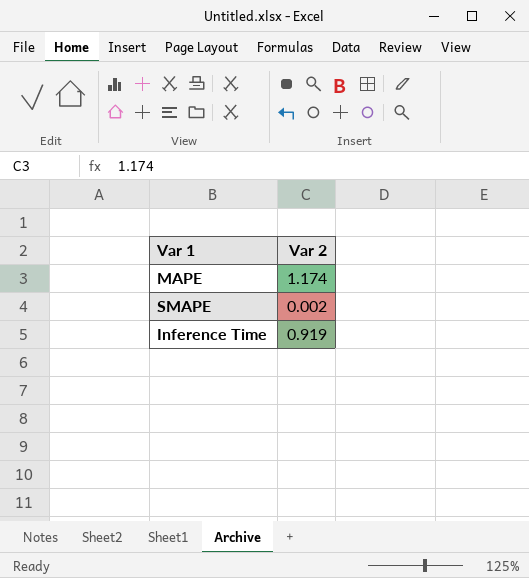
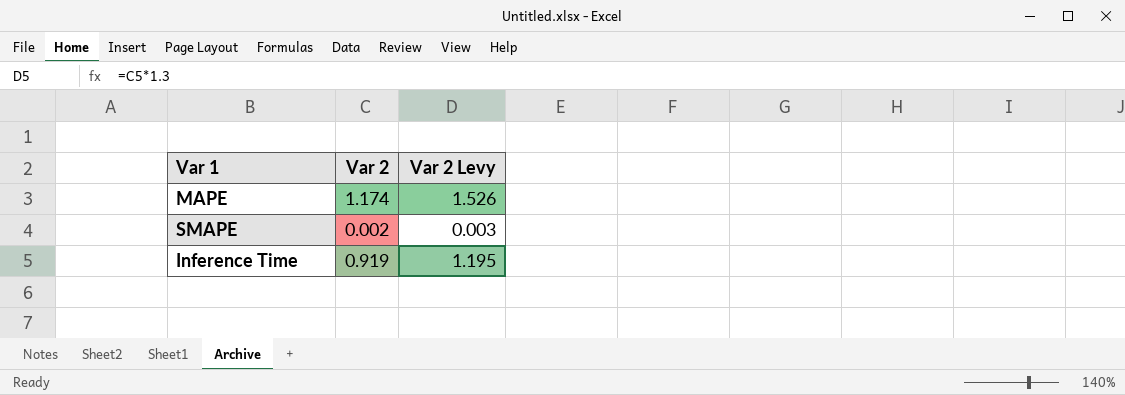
column Var 2 Levy | formula: none -> [Var 2] * 1.3

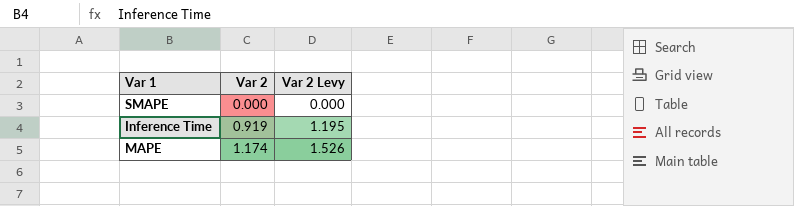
row order: none -> Var 2 ascending
SMAPE | Var 2: 0.002 -> 0.000
SMAPE | Var 2 Levy: 0.003 -> 0.000

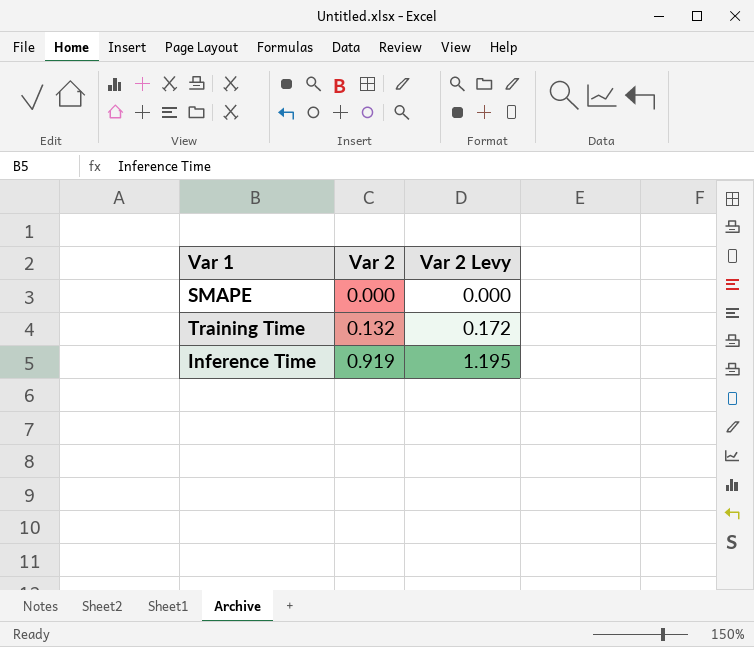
row MAPE: 1.174 | 1.526 -> none
row Training Time: none -> 0.132 | 0.172

